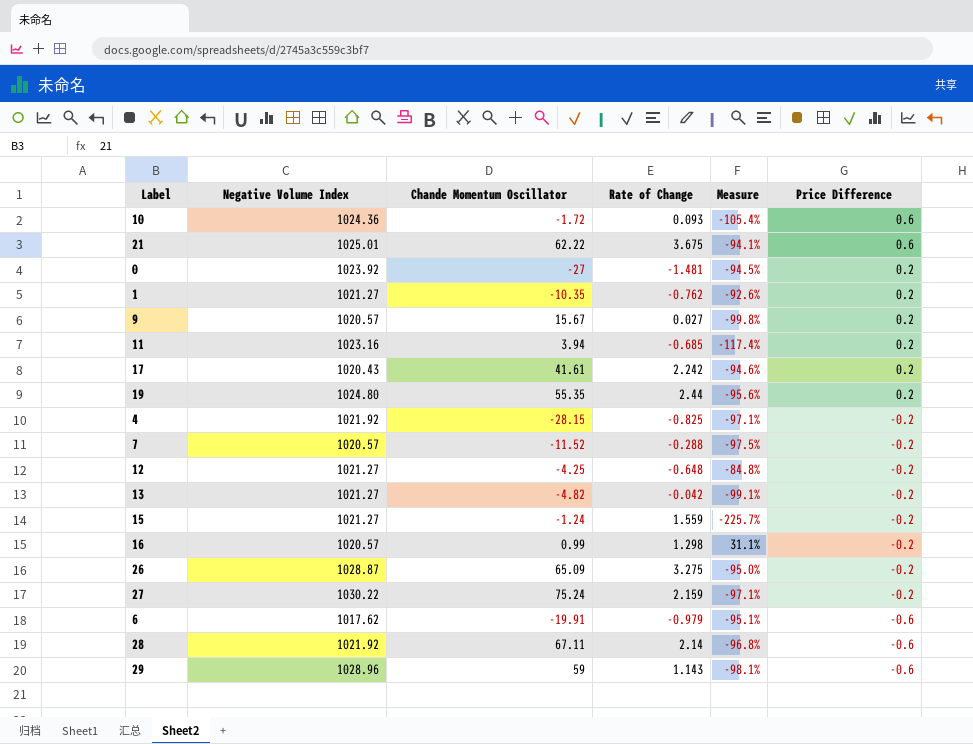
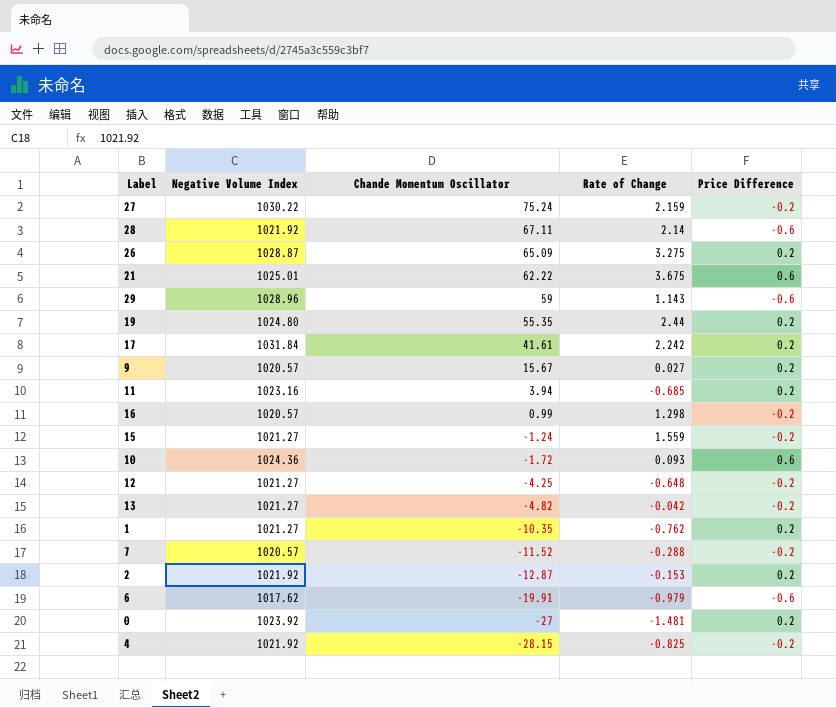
row order: Price Difference descending -> Chande Momentum Oscillator descending
column Measure | formula: ([Rate of Change] - [Chande Momentum Oscillator]) / [Chande Momentum Oscillator] -> none
26 | Price Difference: -0.2 -> 0.2
17 | Negative Volume Index: 1020.43 -> 1031.84
row 2: none -> 1021.92 | -12.87 | -0.153 | 0.2

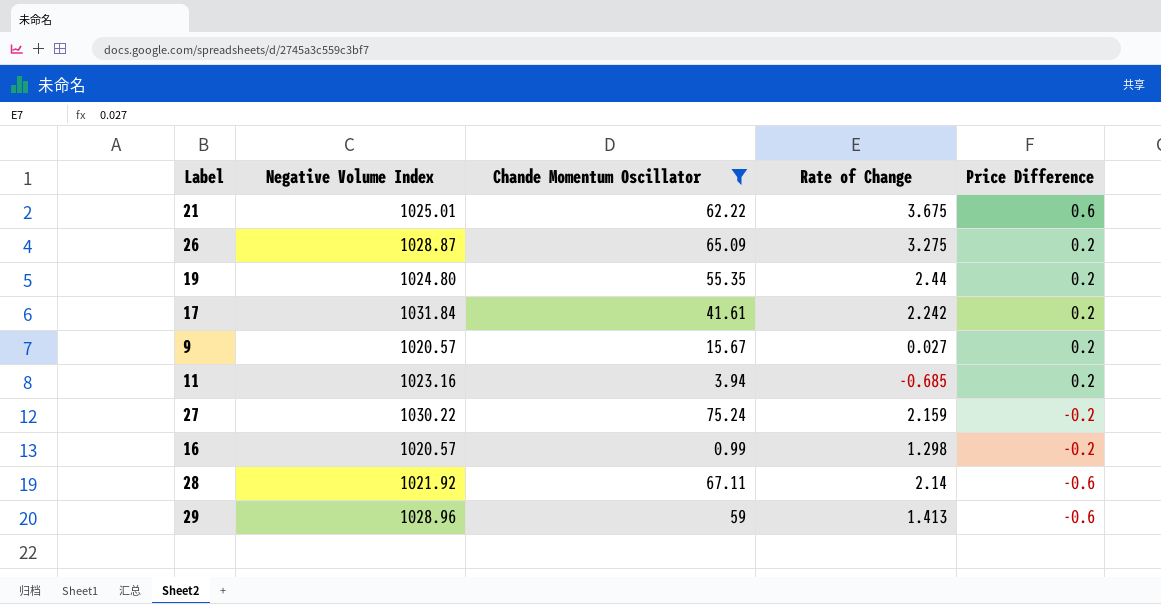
filter: none -> Chande Momentum Oscillator >= 0.99
row order: Chande Momentum Oscillator descending -> Price Difference descending
29 | Rate of Change: 1.143 -> 1.413

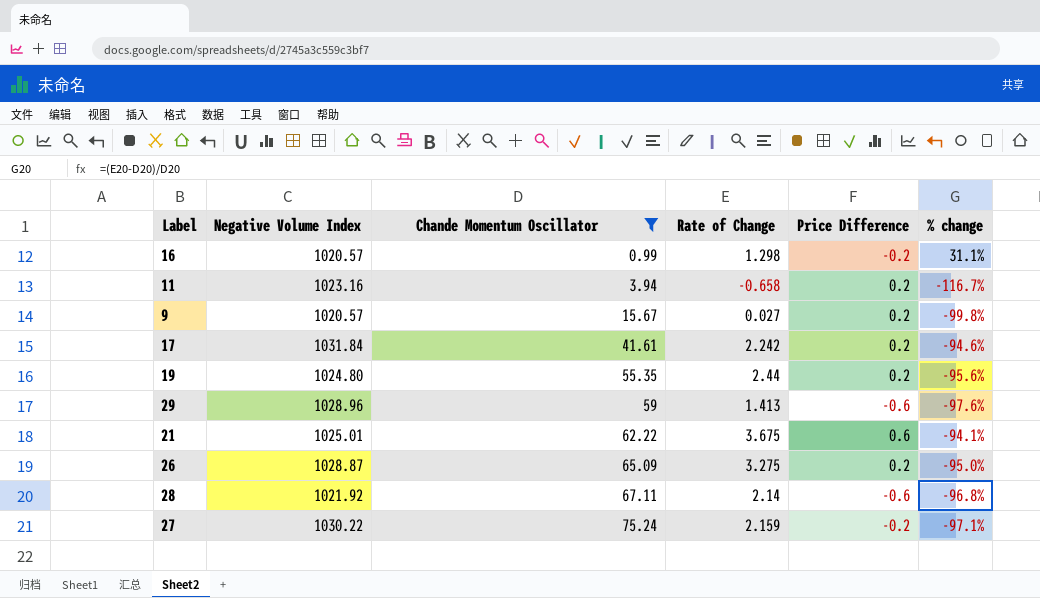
row order: Price Difference descending -> Chande Momentum Oscillator ascending
column % change | formula: none -> ([Rate of Change] - [Chande Momentum Oscillator]) / [Chande Momentum Oscillator]
11 | Rate of Change: -0.685 -> -0.658

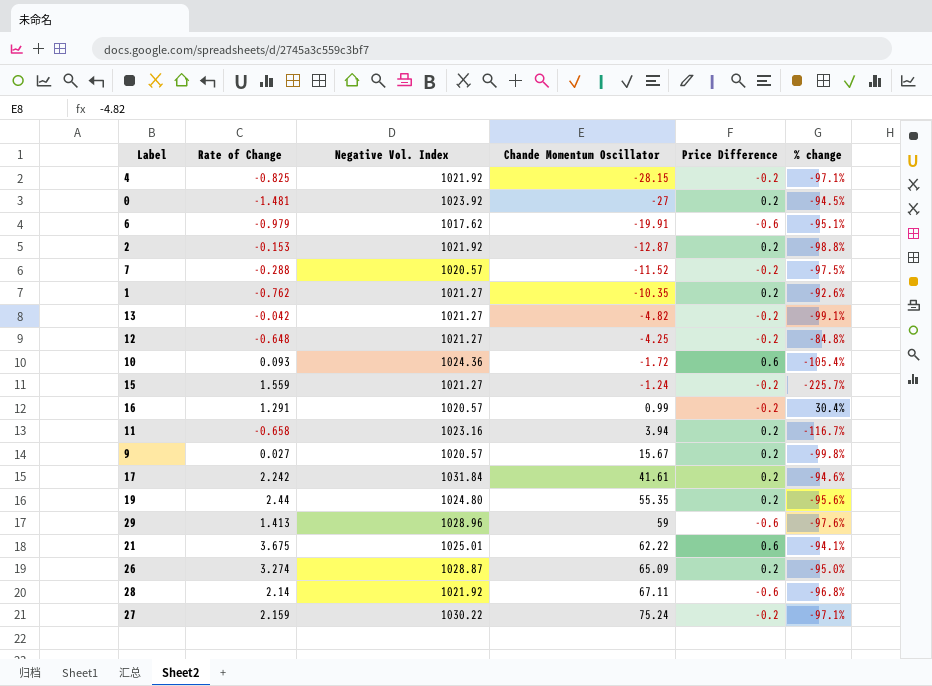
filter: Chande Momentum Oscillator >= 0.99 -> none
column Rate of Change | position: 4 -> 2
column name: Negative Volume Index -> Negative Vol. Index
16 | Rate of Change: 1.298 -> 1.291
16 | % change: 31.1% -> 30.4%
26 | Rate of Change: 3.275 -> 3.274

